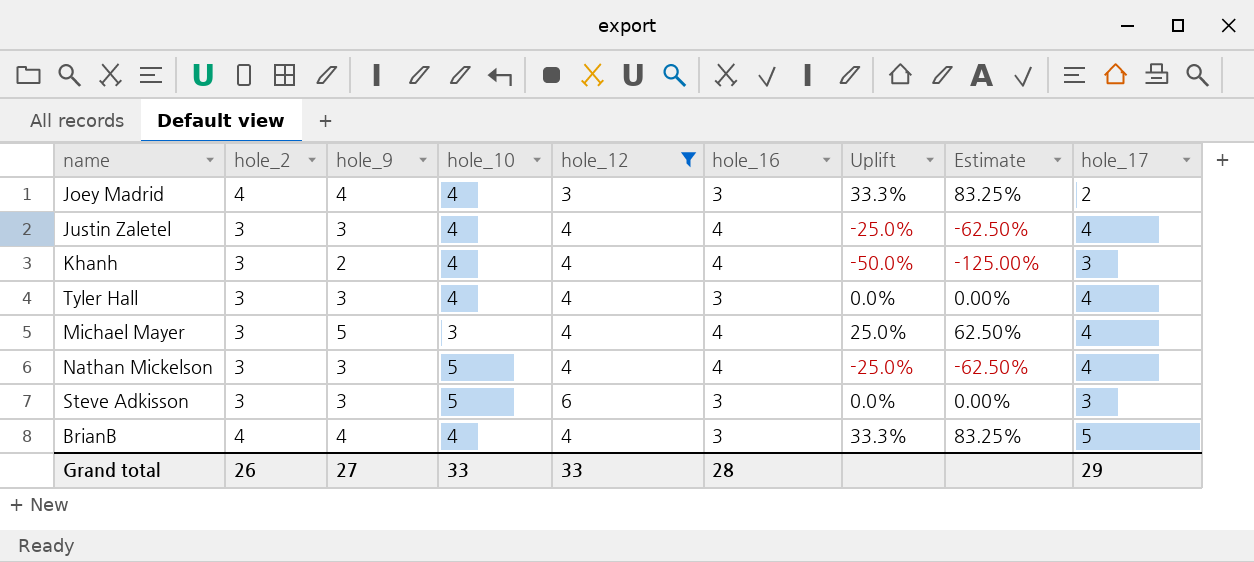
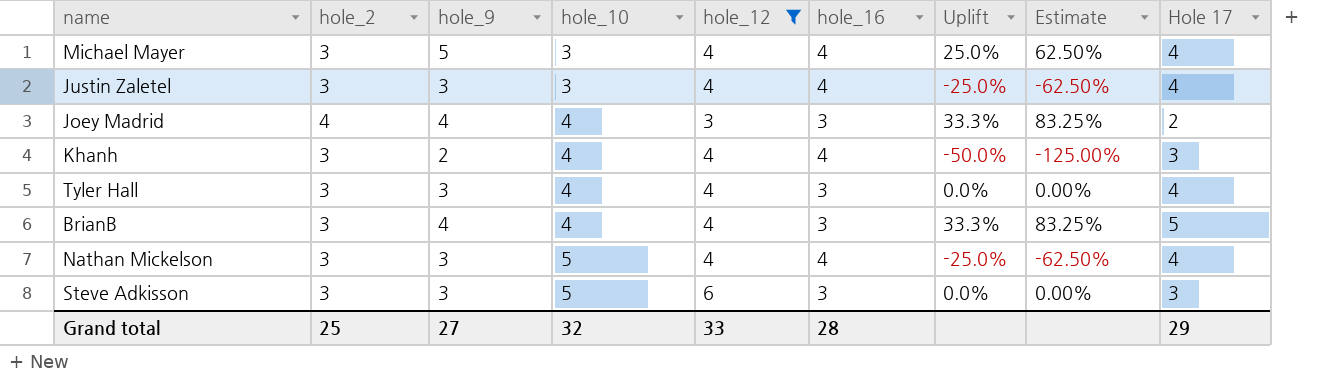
row order: none -> hole_10 ascending
column name: hole_17 -> Hole 17
Justin Zaletel | hole_10: 4 -> 3
BrianB | hole_2: 4 -> 3
Grand total | hole_2: 26 -> 25
Grand total | hole_10: 33 -> 32

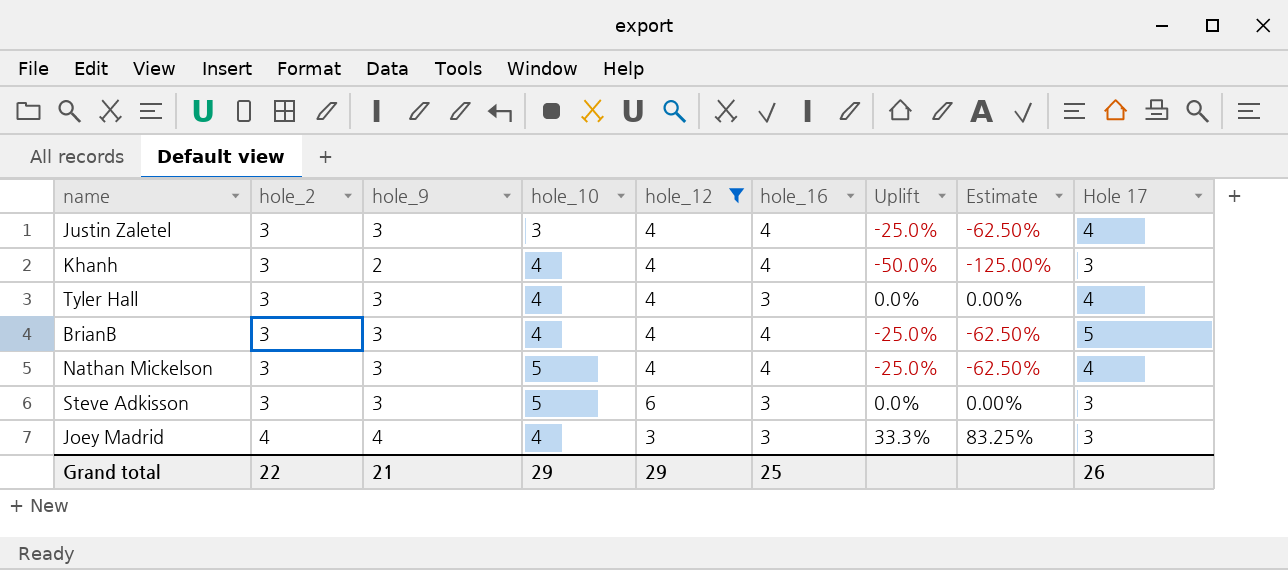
row order: hole_10 ascending -> hole_2 ascending
row Michael Mayer: 3 | 5 | 3 | 4 | 4 | 25.0% | 62.50% | 4 -> none
BrianB | hole_9: 4 -> 3
BrianB | hole_16: 3 -> 4
BrianB | Uplift: 33.3% -> -25.0%
BrianB | Estimate: 83.25% -> -62.50%
Joey Madrid | Hole 17: 2 -> 3
Grand total | hole_2: 25 -> 22
Grand total | hole_9: 27 -> 21
Grand total | hole_10: 32 -> 29
Grand total | hole_12: 33 -> 29
Grand total | hole_16: 28 -> 25
Grand total | Hole 17: 29 -> 26

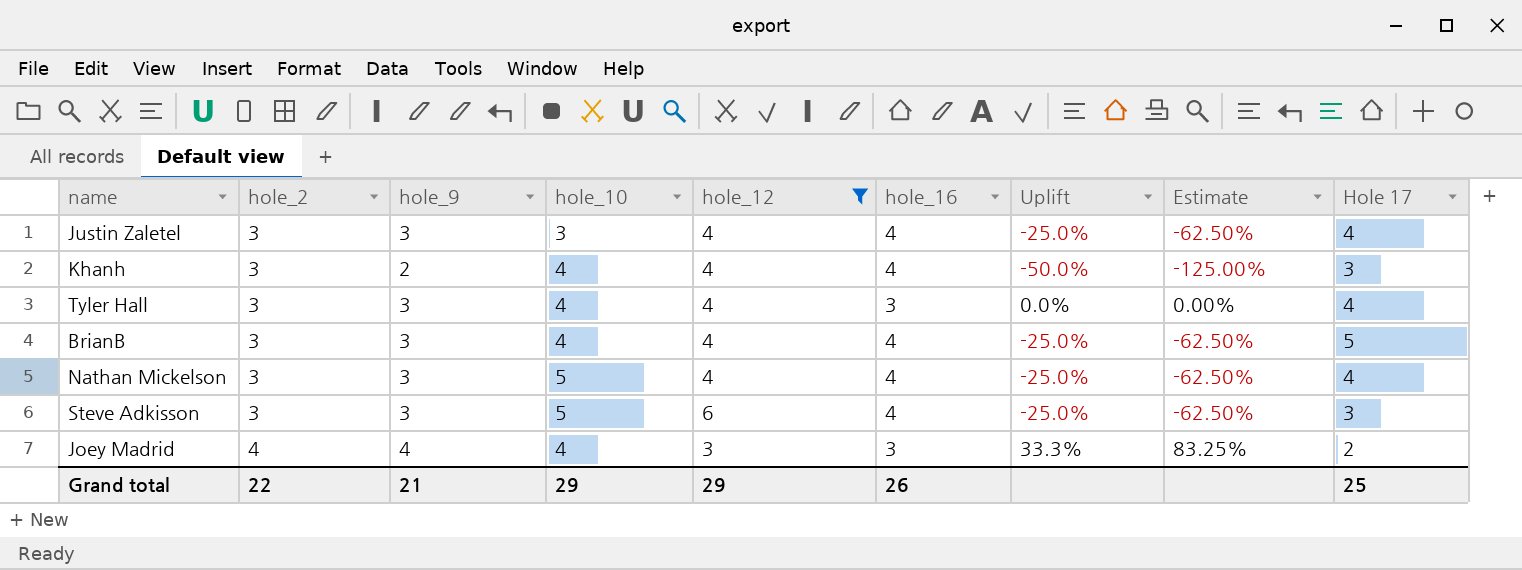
Steve Adkisson | hole_16: 3 -> 4
Steve Adkisson | Uplift: 0.0% -> -25.0%
Steve Adkisson | Estimate: 0.00% -> -62.50%
Joey Madrid | Hole 17: 3 -> 2
Grand total | hole_16: 25 -> 26
Grand total | Hole 17: 26 -> 25

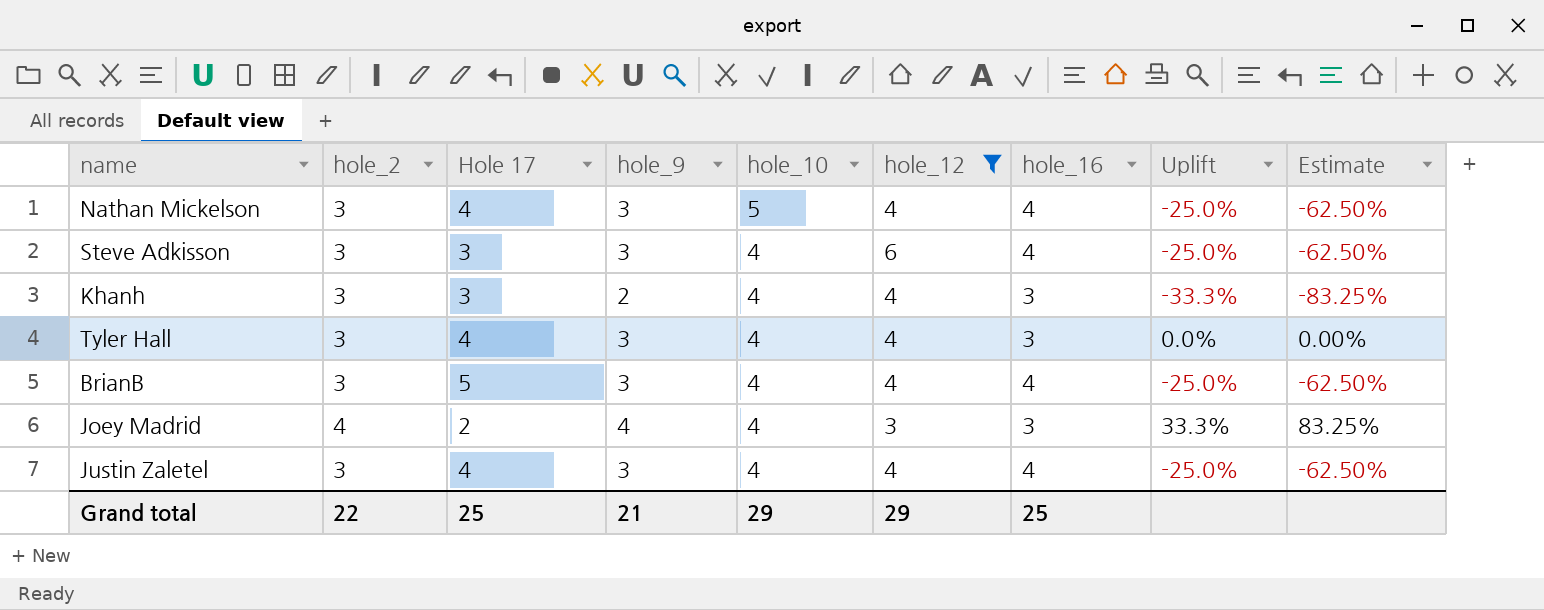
row order: hole_2 ascending -> hole_10 descending
column Hole 17 | position: 9 -> 3
Steve Adkisson | hole_10: 5 -> 4
Khanh | hole_16: 4 -> 3
Khanh | Uplift: -50.0% -> -33.3%
Khanh | Estimate: -125.00% -> -83.25%
Justin Zaletel | hole_10: 3 -> 4
Grand total | hole_16: 26 -> 25

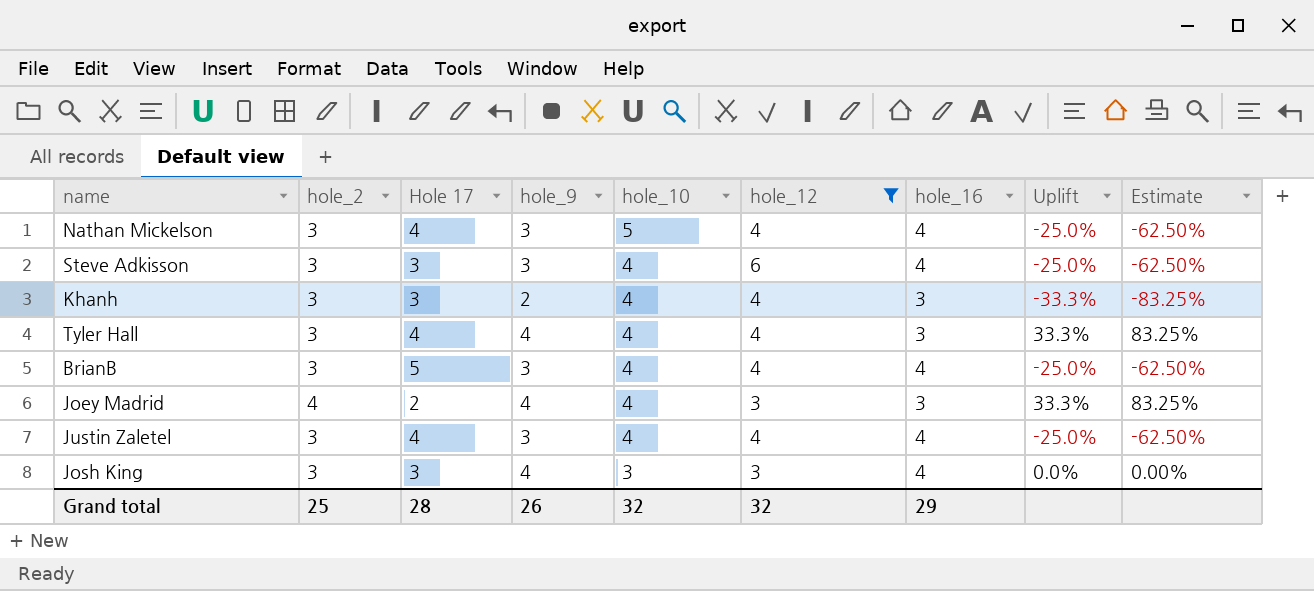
Tyler Hall | hole_9: 3 -> 4
Tyler Hall | Uplift: 0.0% -> 33.3%
Tyler Hall | Estimate: 0.00% -> 83.25%
row Josh King: none -> 3 | 3 | 4 | 3 | 3 | 4 | 0.0% | 0.00%
Grand total | hole_2: 22 -> 25
Grand total | Hole 17: 25 -> 28
Grand total | hole_9: 21 -> 26
Grand total | hole_10: 29 -> 32
Grand total | hole_12: 29 -> 32
Grand total | hole_16: 25 -> 29

